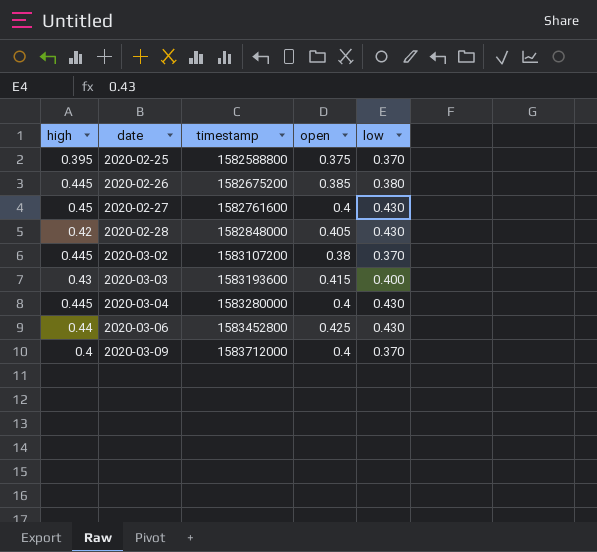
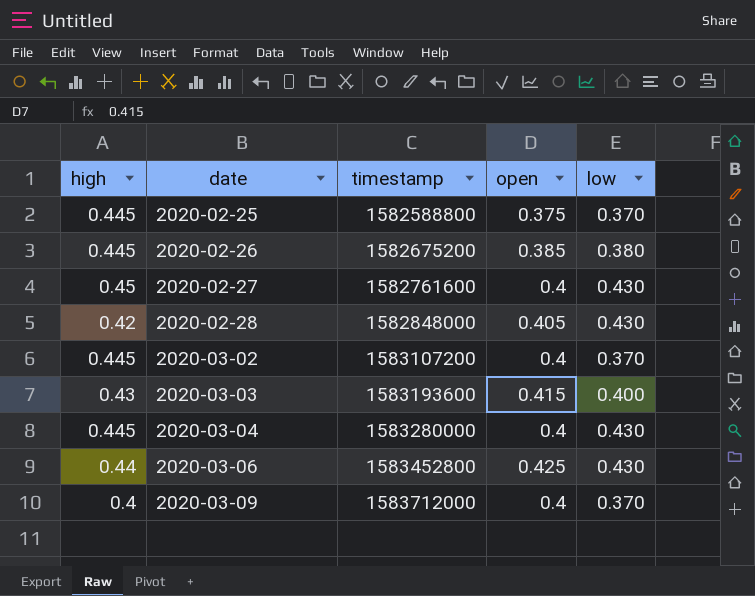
2020-02-25 | high: 0.395 -> 0.445
2020-03-02 | open: 0.38 -> 0.4

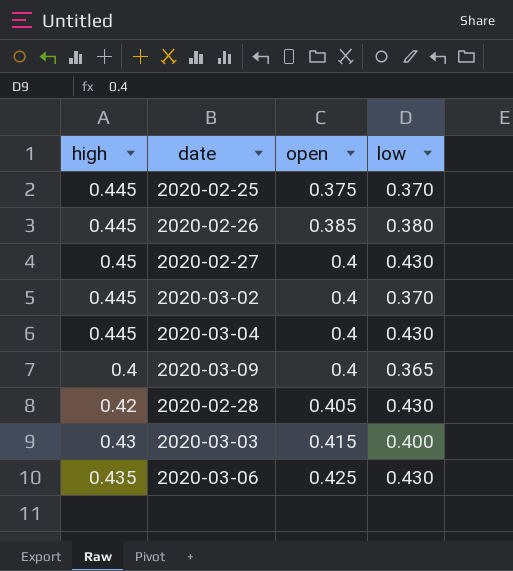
row order: date ascending -> open ascending
column timestamp | position: 3 -> none
2020-03-09 | low: 0.370 -> 0.365
2020-03-06 | high: 0.44 -> 0.435

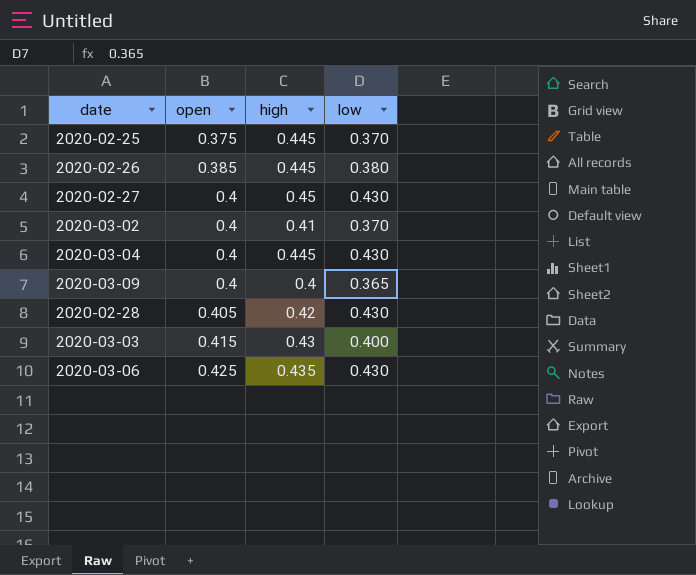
column high | position: 1 -> 3
2020-03-02 | high: 0.445 -> 0.41

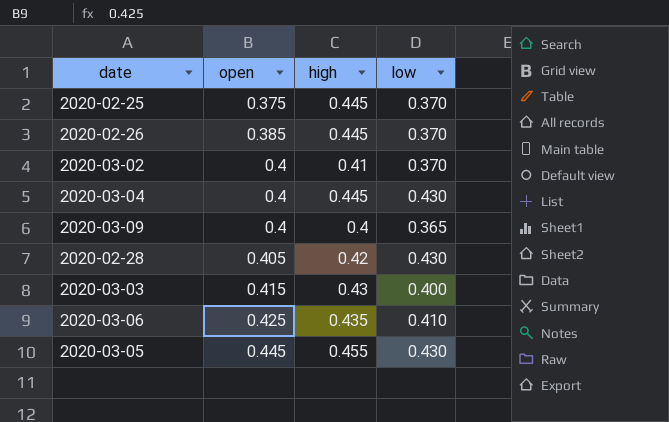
row 2020-02-27: 0.4 | 0.45 | 0.430 -> none
2020-02-26 | low: 0.380 -> 0.370
2020-03-06 | low: 0.430 -> 0.410
row 2020-03-05: none -> 0.445 | 0.455 | 0.430

